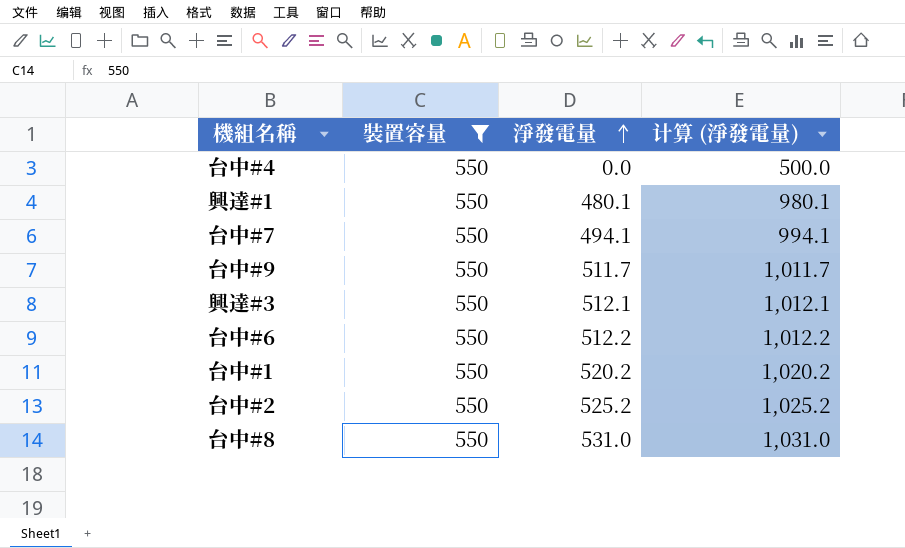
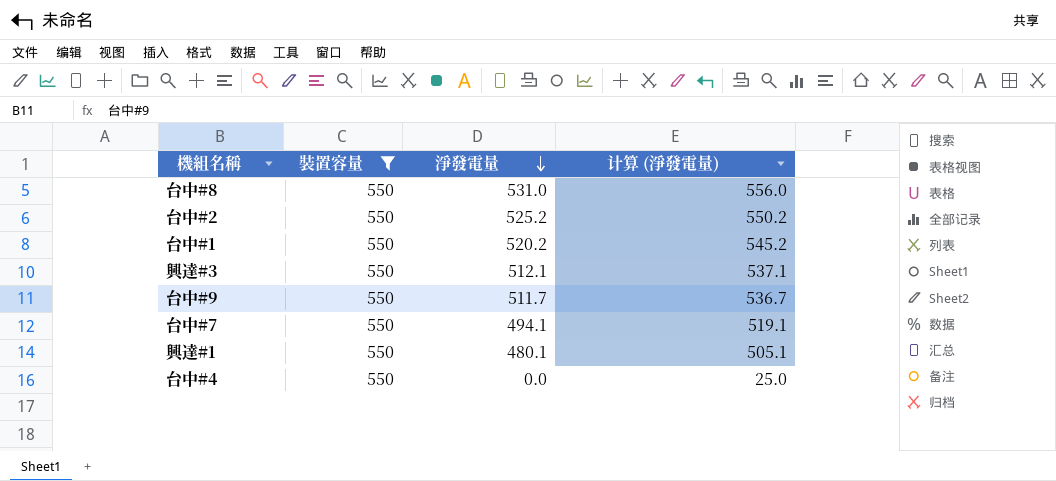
row order: 淨發電量 ascending -> 淨發電量 descending
column 计算 (淨發電量) | formula: [淨發電量] + 500 -> [淨發電量] + 25
row 台中#6: 550 | 512.2 | 1,012.2 -> none

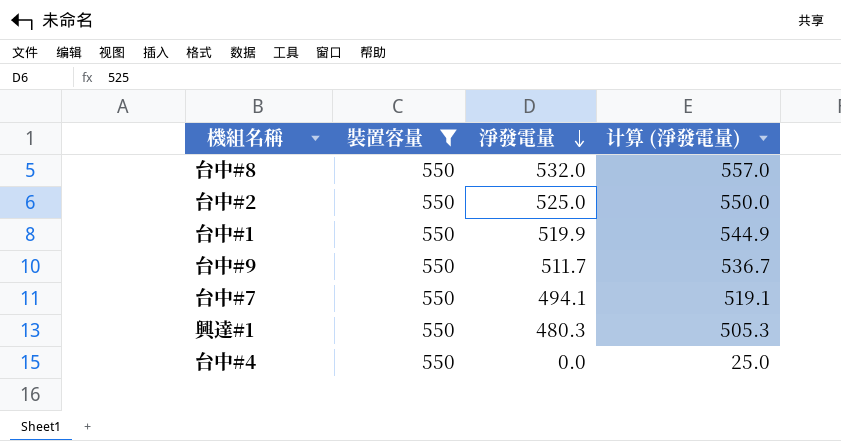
row 興達#3: 550 | 512.1 | 537.1 -> none
台中#8 | 淨發電量: 531.0 -> 532.0
台中#8 | 计算 (淨發電量): 556.0 -> 557.0
台中#2 | 淨發電量: 525.2 -> 525.0
台中#2 | 计算 (淨發電量): 550.2 -> 550.0
台中#1 | 淨發電量: 520.2 -> 519.9
台中#1 | 计算 (淨發電量): 545.2 -> 544.9
興達#1 | 淨發電量: 480.1 -> 480.3
興達#1 | 计算 (淨發電量): 505.1 -> 505.3

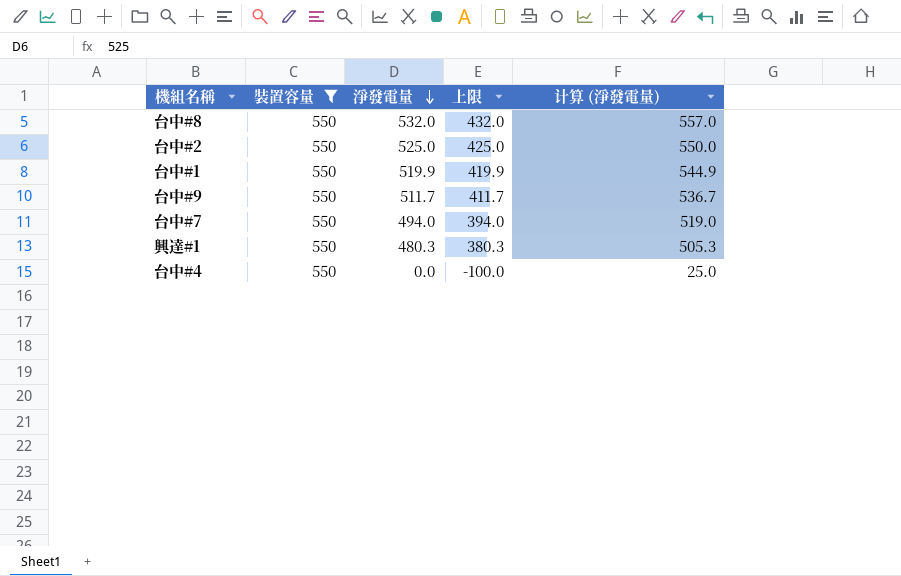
column 上限 | formula: none -> [淨發電量] - 100
台中#7 | 淨發電量: 494.1 -> 494.0
台中#7 | 计算 (淨發電量): 519.1 -> 519.0

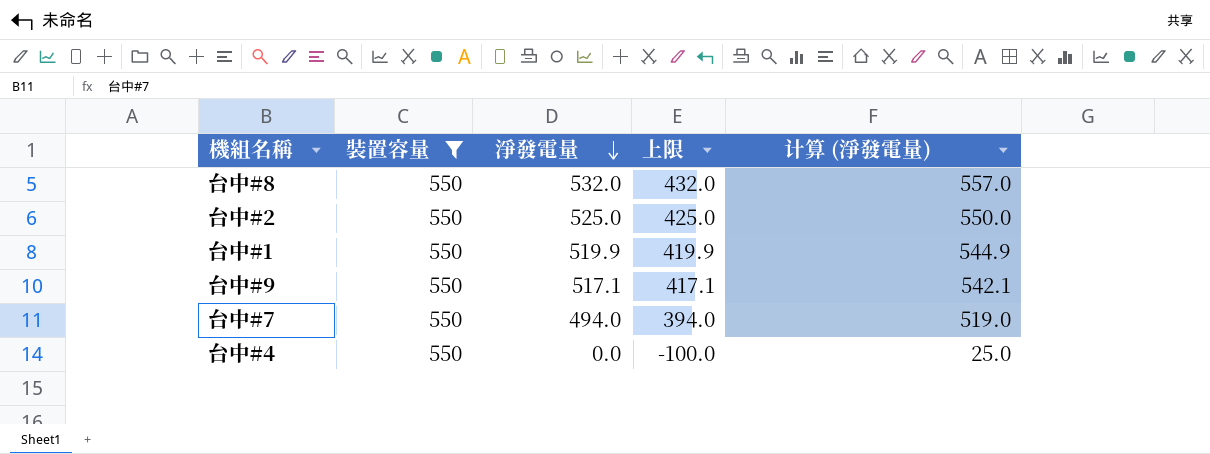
row 興達#1: 550 | 480.3 | 380.3 | 505.3 -> none
台中#9 | 淨發電量: 511.7 -> 517.1
台中#9 | 上限: 411.7 -> 417.1
台中#9 | 计算 (淨發電量): 536.7 -> 542.1

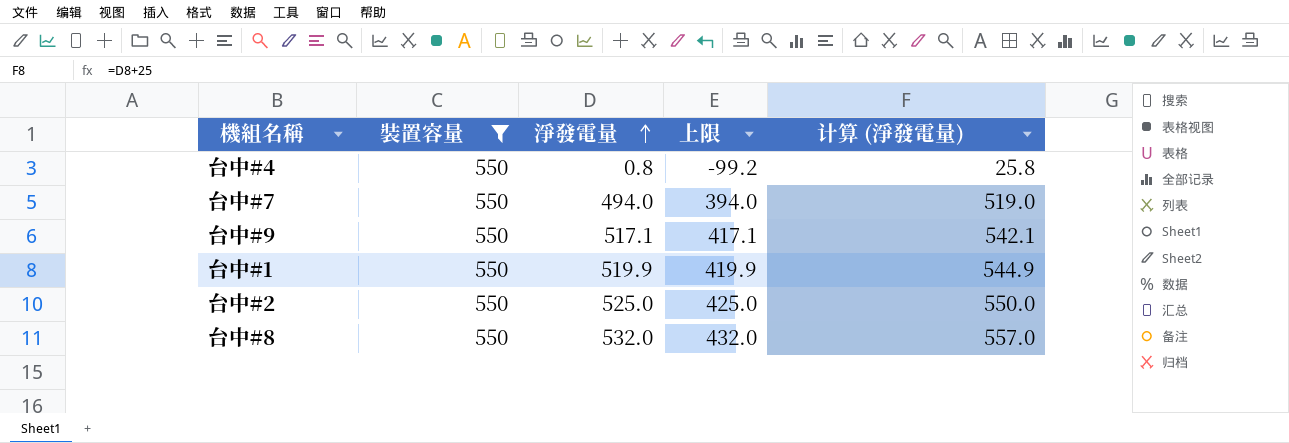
row order: 淨發電量 descending -> 淨發電量 ascending
台中#4 | 淨發電量: 0.0 -> 0.8
台中#4 | 上限: -100.0 -> -99.2
台中#4 | 计算 (淨發電量): 25.0 -> 25.8

